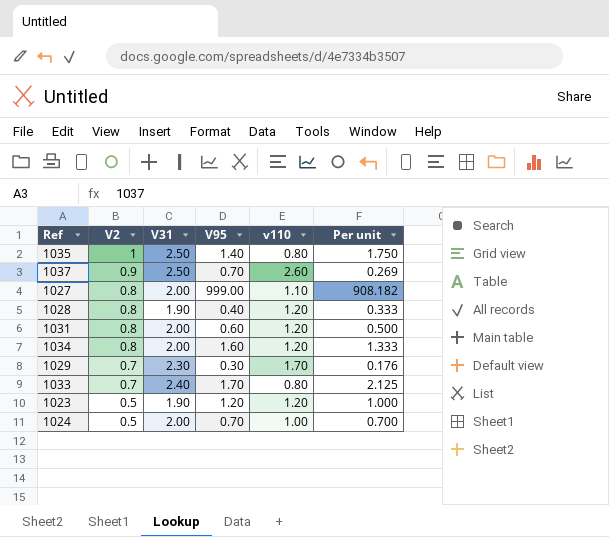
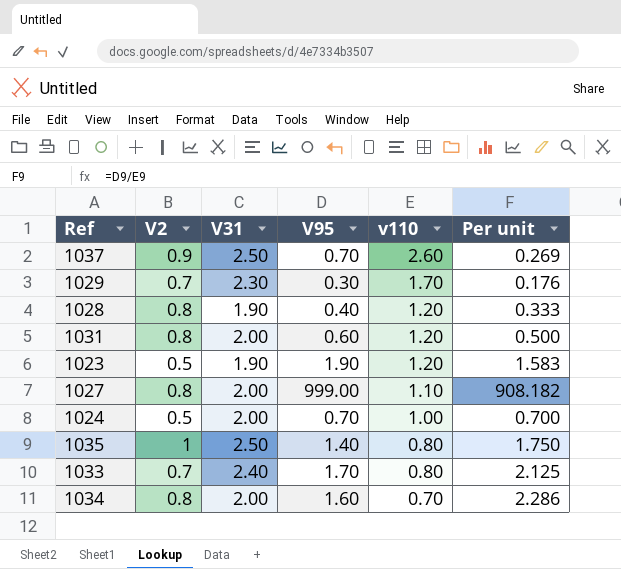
row order: V2 descending -> v110 descending
1023 | V95: 1.20 -> 1.90
1023 | Per unit: 1.000 -> 1.583
1034 | v110: 1.20 -> 0.70
1034 | Per unit: 1.333 -> 2.286

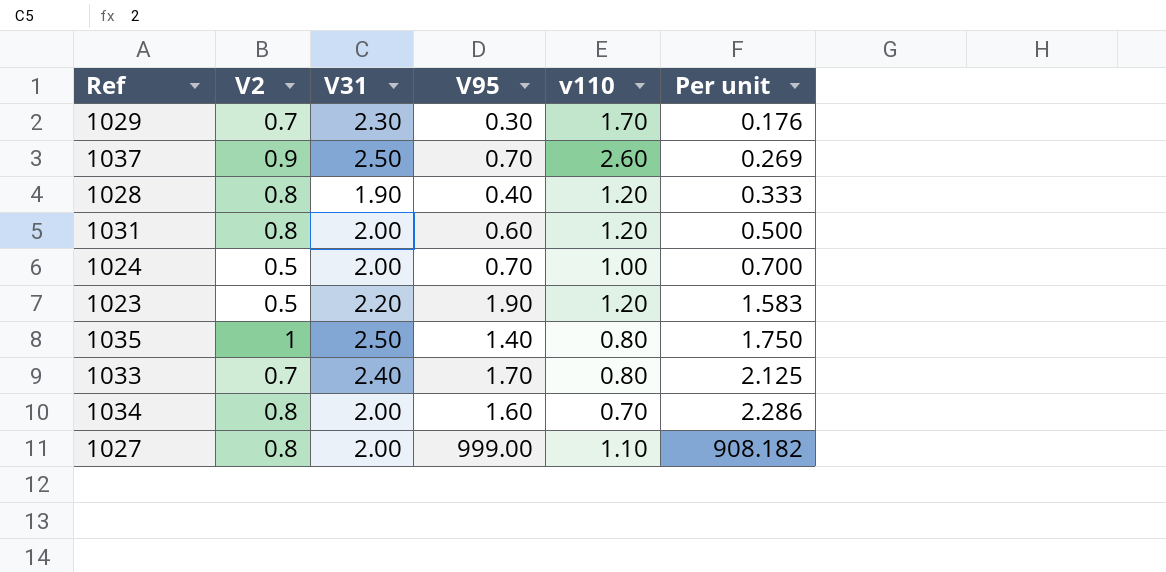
row order: v110 descending -> Per unit ascending
1023 | V31: 1.90 -> 2.20

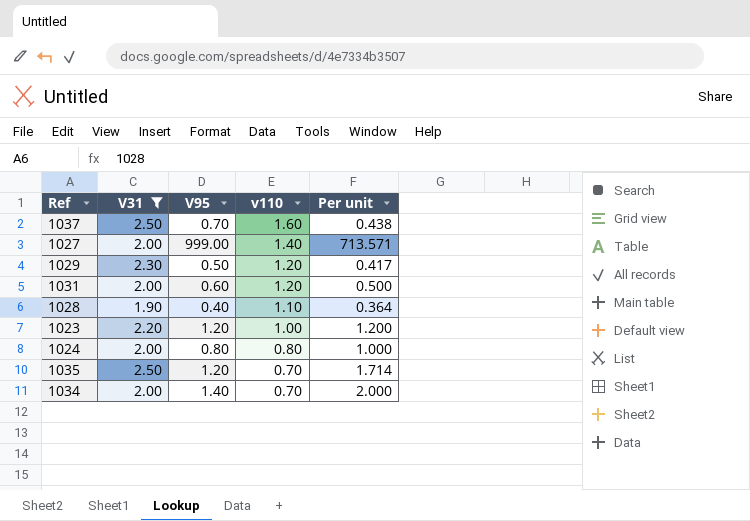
filter: none -> V31 != 2.40
row order: Per unit ascending -> v110 descending
column V2 | position: 2 -> none
1037 | v110: 2.60 -> 1.60
1037 | Per unit: 0.269 -> 0.438
1027 | v110: 1.10 -> 1.40
1027 | Per unit: 908.182 -> 713.571
1029 | V95: 0.30 -> 0.50
1029 | v110: 1.70 -> 1.20
1029 | Per unit: 0.176 -> 0.417
1028 | v110: 1.20 -> 1.10
1028 | Per unit: 0.333 -> 0.364
1023 | V95: 1.90 -> 1.20
1023 | v110: 1.20 -> 1.00
1023 | Per unit: 1.583 -> 1.200
1024 | V95: 0.70 -> 0.80
1024 | v110: 1.00 -> 0.80
1024 | Per unit: 0.700 -> 1.000
1035 | V95: 1.40 -> 1.20
1035 | v110: 0.80 -> 0.70
1035 | Per unit: 1.750 -> 1.714
1034 | V95: 1.60 -> 1.40
1034 | Per unit: 2.286 -> 2.000

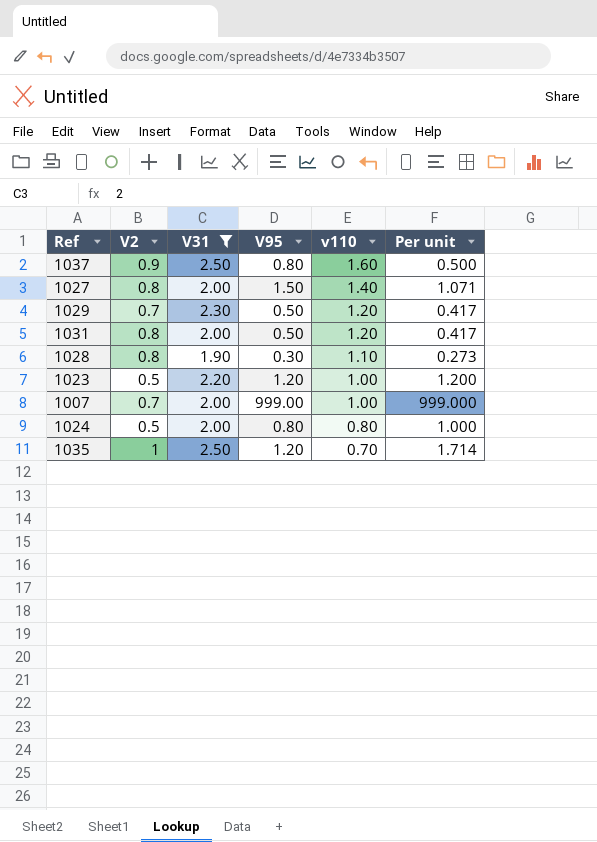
column V2 | position: none -> 2
row 1034: 2.00 | 1.40 | 0.70 | 2.000 -> none
1037 | V95: 0.70 -> 0.80
1037 | Per unit: 0.438 -> 0.500
1027 | V95: 999.00 -> 1.50
1027 | Per unit: 713.571 -> 1.071
1031 | V95: 0.60 -> 0.50
1031 | Per unit: 0.500 -> 0.417
1028 | V95: 0.40 -> 0.30
1028 | Per unit: 0.364 -> 0.273
row 1007: none -> 0.7 | 2.00 | 999.00 | 1.00 | 999.000

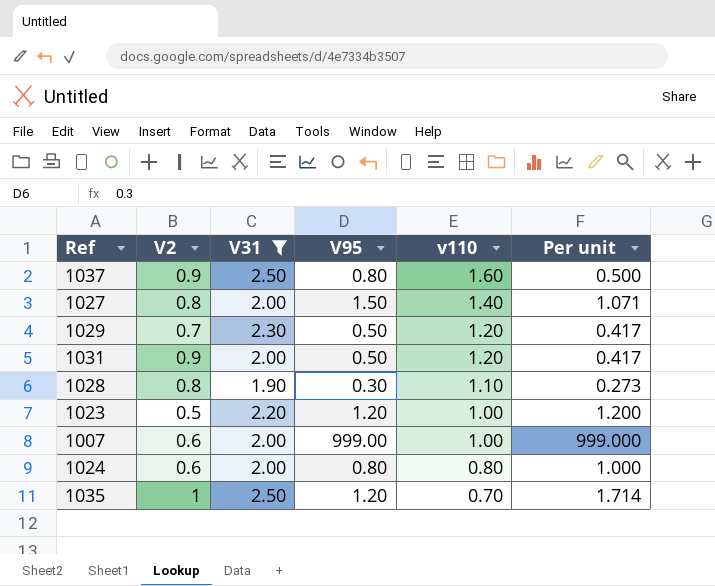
1031 | V2: 0.8 -> 0.9
1007 | V2: 0.7 -> 0.6
1024 | V2: 0.5 -> 0.6

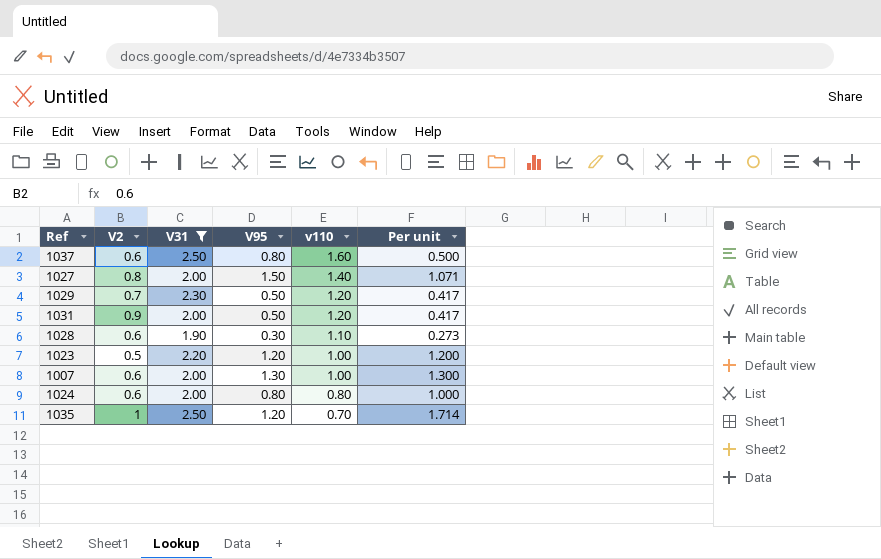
1037 | V2: 0.9 -> 0.6
1028 | V2: 0.8 -> 0.6
1007 | V95: 999.00 -> 1.30
1007 | Per unit: 999.000 -> 1.300

